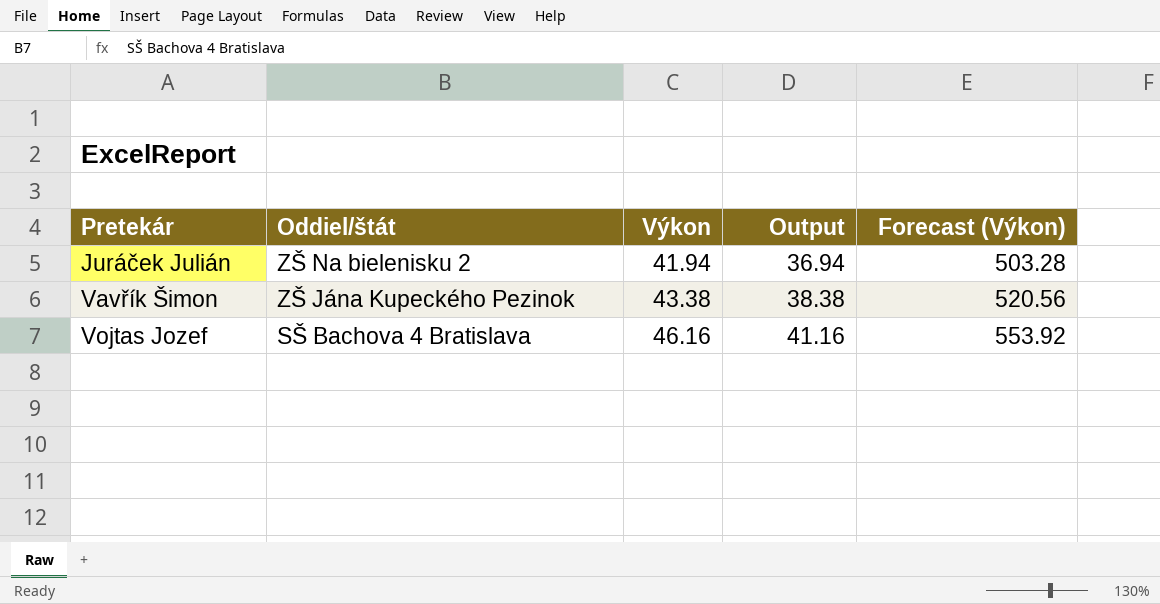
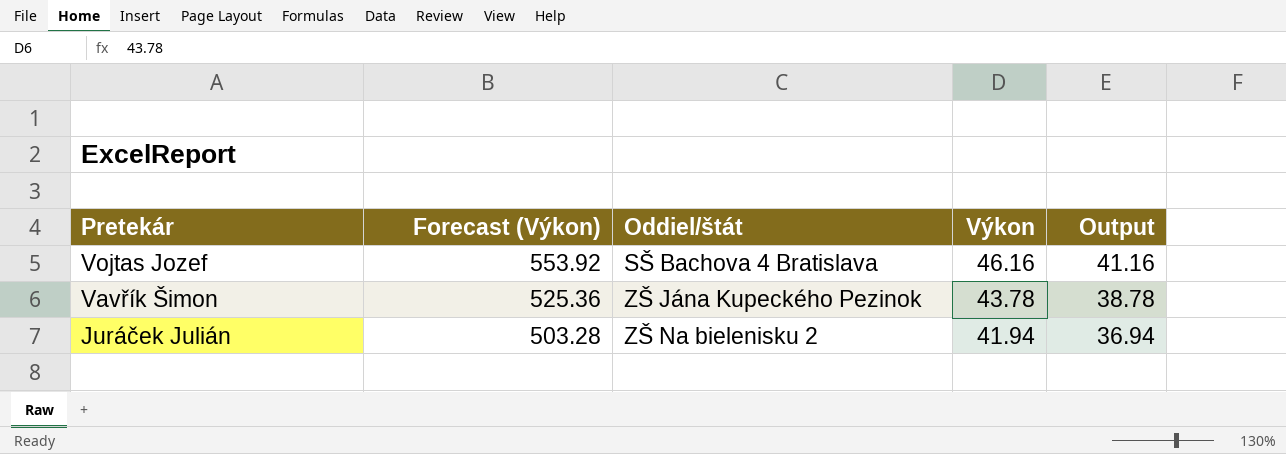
row order: Pretekár ascending -> Pretekár descending
column Forecast (Výkon) | position: 5 -> 2
Vavřík Šimon | Forecast (Výkon): 520.56 -> 525.36
Vavřík Šimon | Výkon: 43.38 -> 43.78
Vavřík Šimon | Output: 38.38 -> 38.78

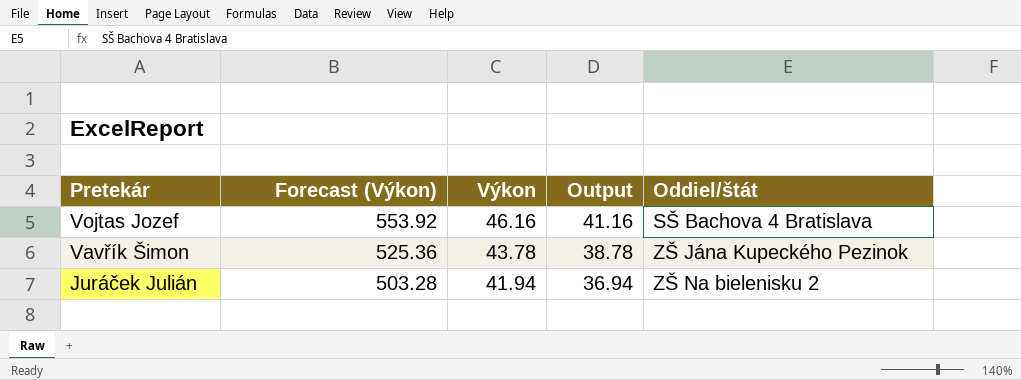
column Oddiel/štát | position: 3 -> 5

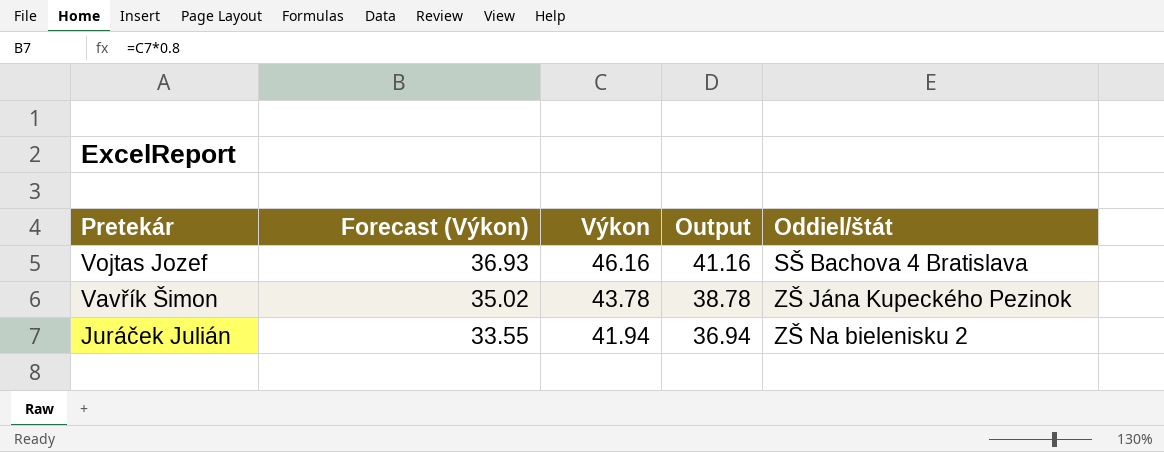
column Forecast (Výkon) | formula: [Výkon] * 12 -> [Výkon] * 0.8

